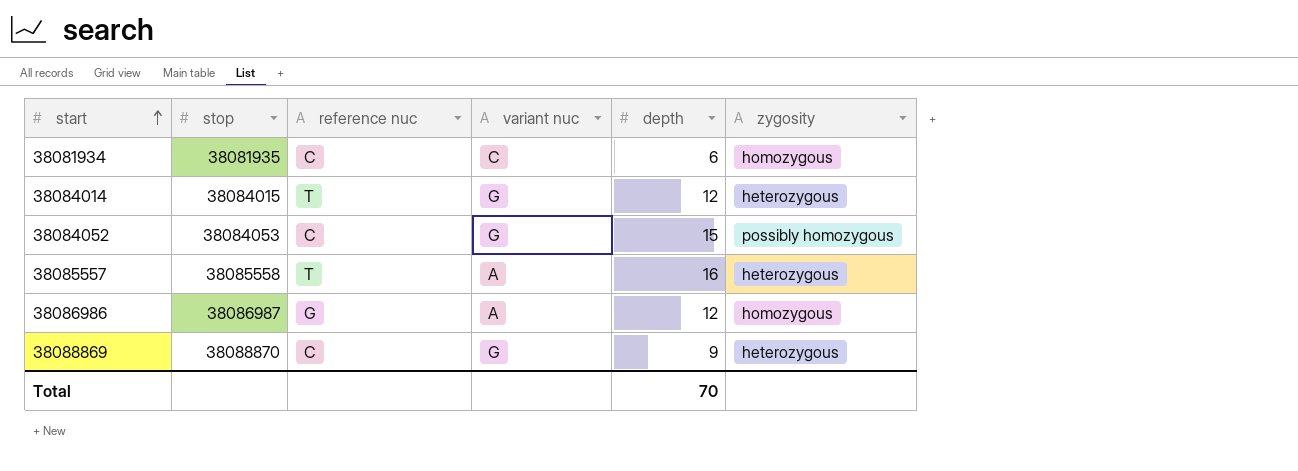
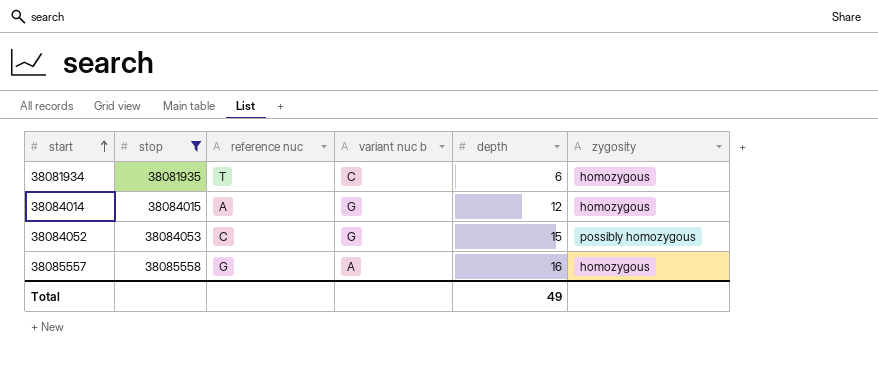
filter: none -> stop <= 38085558
column name: variant nuc -> variant nuc b
38081934 | reference nuc: C -> T
38084014 | reference nuc: T -> A
38084014 | zygosity: heterozygous -> homozygous
38085557 | reference nuc: T -> G
38085557 | zygosity: heterozygous -> homozygous
Total | depth: 70 -> 49

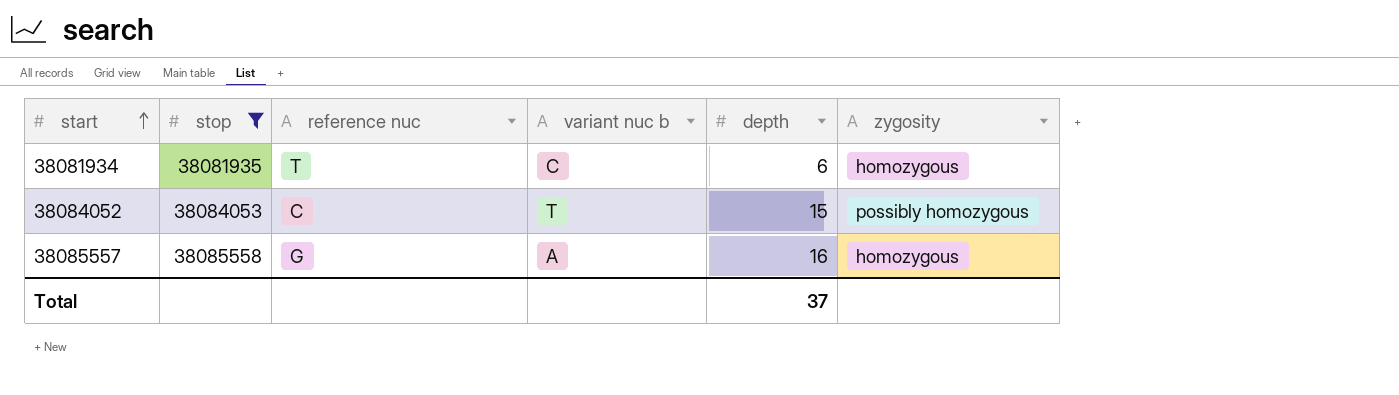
row 38084014: 38084015 | A | G | 12 | homozygous -> none
38084052 | variant nuc b: G -> T
Total | depth: 49 -> 37

